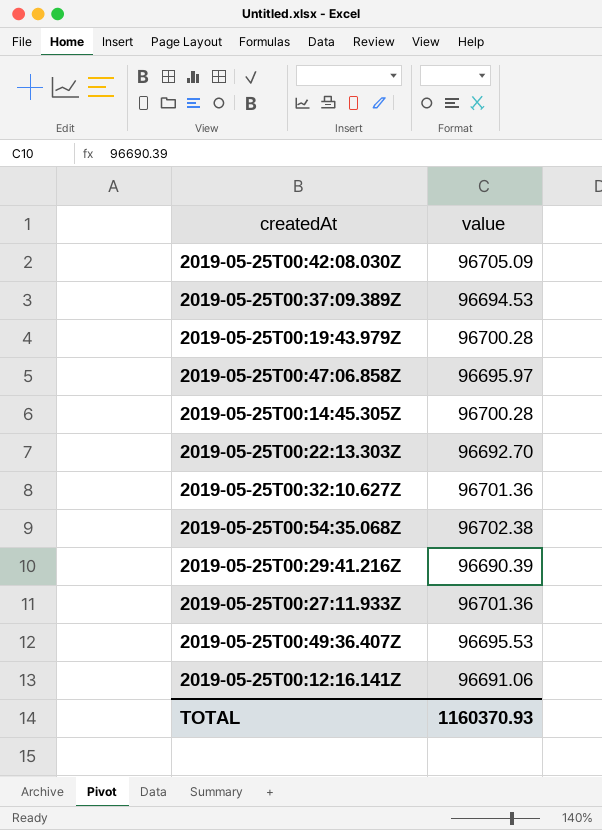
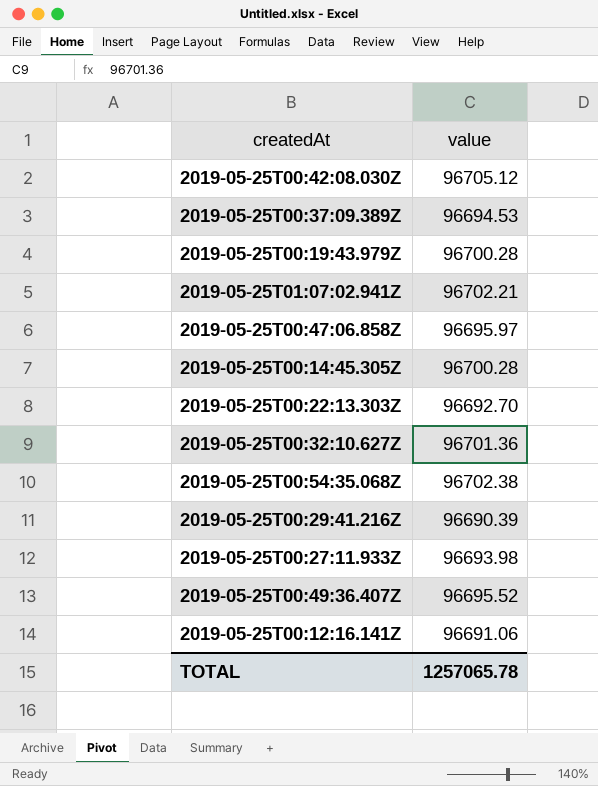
2019-05-25T00:42:08.030Z | value: 96705.09 -> 96705.12
row 2019-05-25T01:07:02.941Z: none -> 96702.21
2019-05-25T00:27:11.933Z | value: 96701.36 -> 96693.98
2019-05-25T00:49:36.407Z | value: 96695.53 -> 96695.52
TOTAL | value: 1160370.93 -> 1257065.78

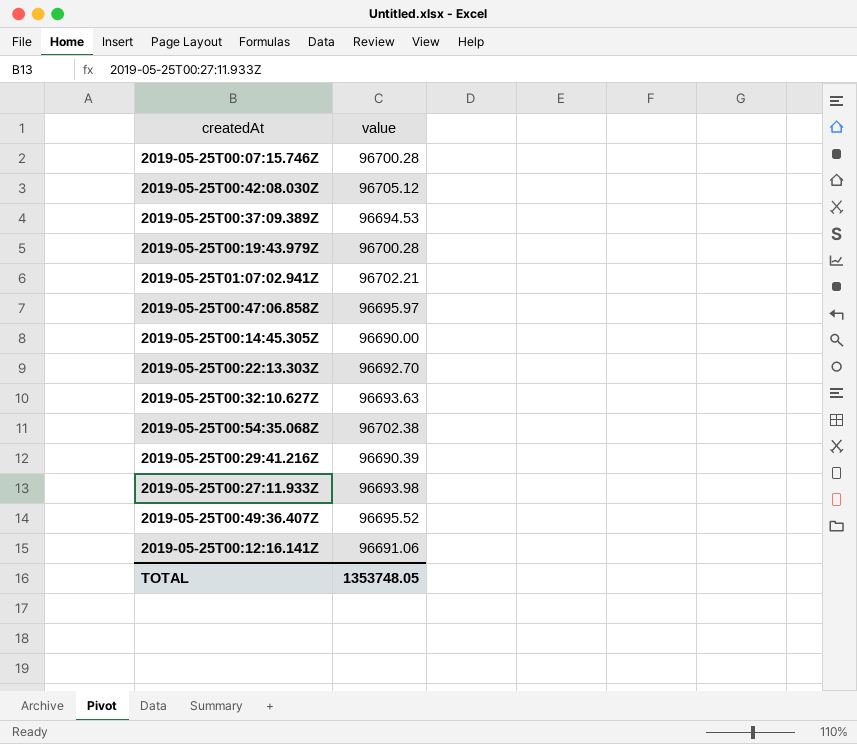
row 2019-05-25T00:07:15.746Z: none -> 96700.28
2019-05-25T00:14:45.305Z | value: 96700.28 -> 96690.00
2019-05-25T00:32:10.627Z | value: 96701.36 -> 96693.63
TOTAL | value: 1257065.78 -> 1353748.05

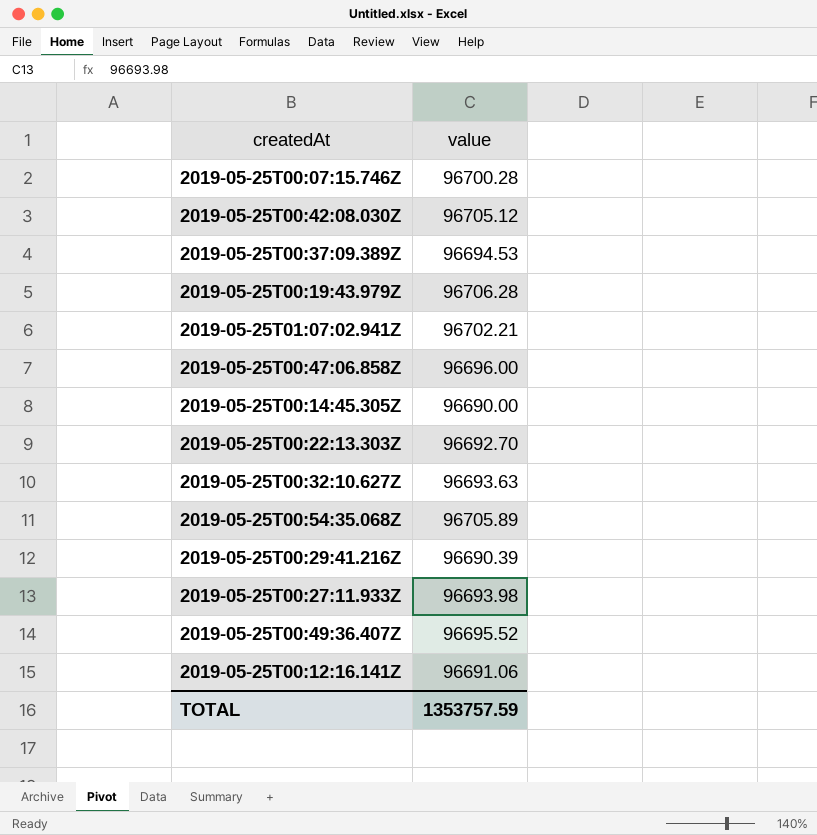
2019-05-25T00:19:43.979Z | value: 96700.28 -> 96706.28
2019-05-25T00:47:06.858Z | value: 96695.97 -> 96696.00
2019-05-25T00:54:35.068Z | value: 96702.38 -> 96705.89
TOTAL | value: 1353748.05 -> 1353757.59

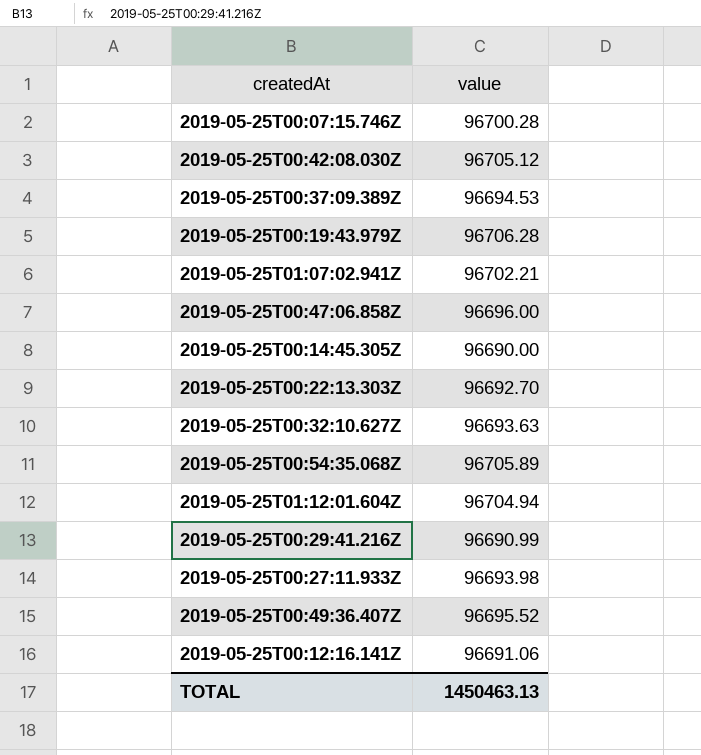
row 2019-05-25T01:12:01.604Z: none -> 96704.94
2019-05-25T00:29:41.216Z | value: 96690.39 -> 96690.99
TOTAL | value: 1353757.59 -> 1450463.13

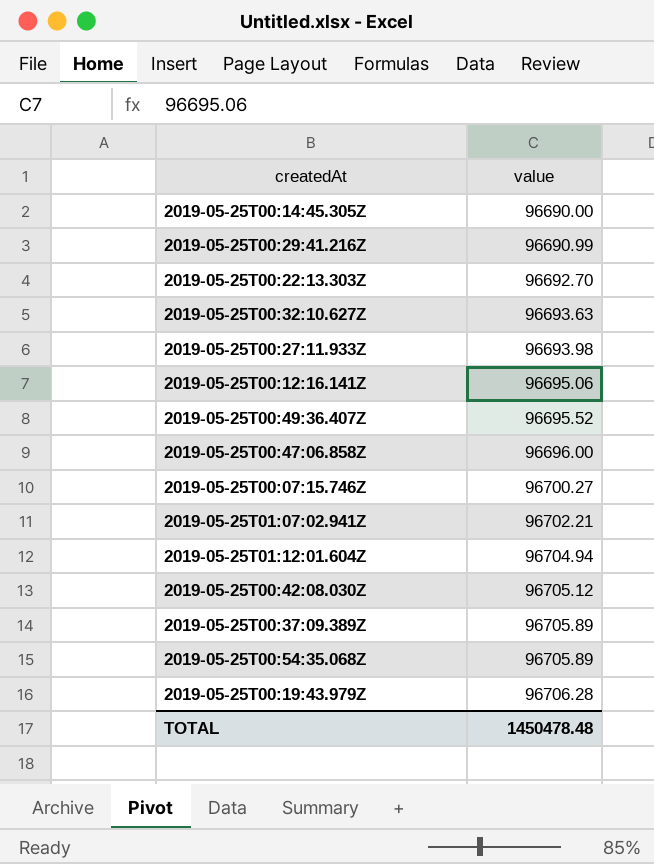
row order: none -> value ascending
2019-05-25T00:12:16.141Z | value: 96691.06 -> 96695.06
2019-05-25T00:07:15.746Z | value: 96700.28 -> 96700.27
2019-05-25T00:37:09.389Z | value: 96694.53 -> 96705.89
TOTAL | value: 1450463.13 -> 1450478.48

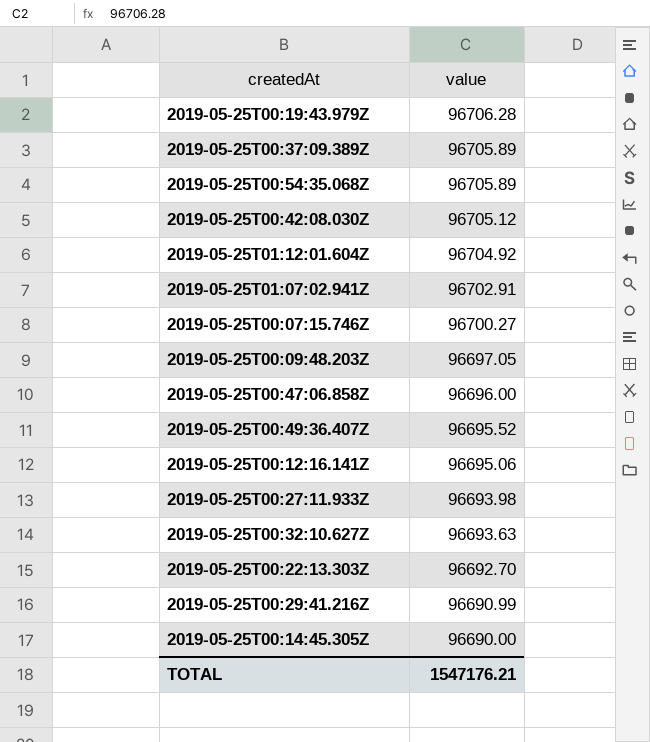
row order: value ascending -> value descending
2019-05-25T01:12:01.604Z | value: 96704.94 -> 96704.92
2019-05-25T01:07:02.941Z | value: 96702.21 -> 96702.91
row 2019-05-25T00:09:48.203Z: none -> 96697.05
TOTAL | value: 1450478.48 -> 1547176.21

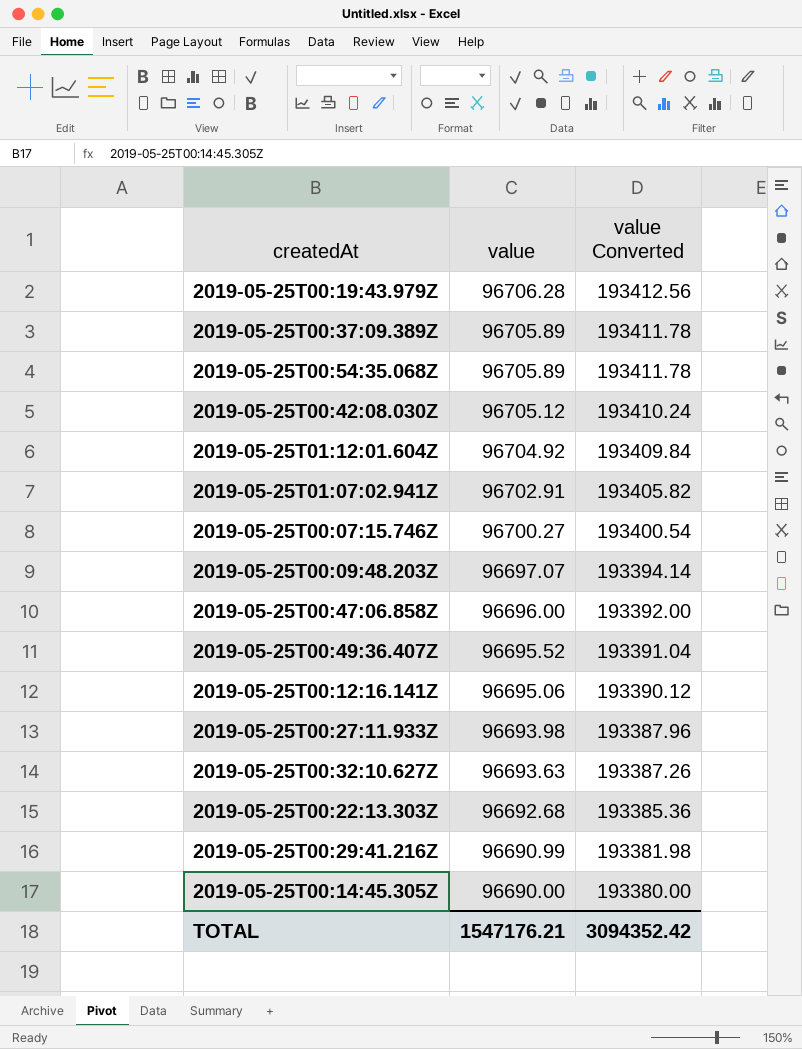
column value Converted | formula: none -> [value] * 2
2019-05-25T00:09:48.203Z | value: 96697.05 -> 96697.07
2019-05-25T00:22:13.303Z | value: 96692.70 -> 96692.68

